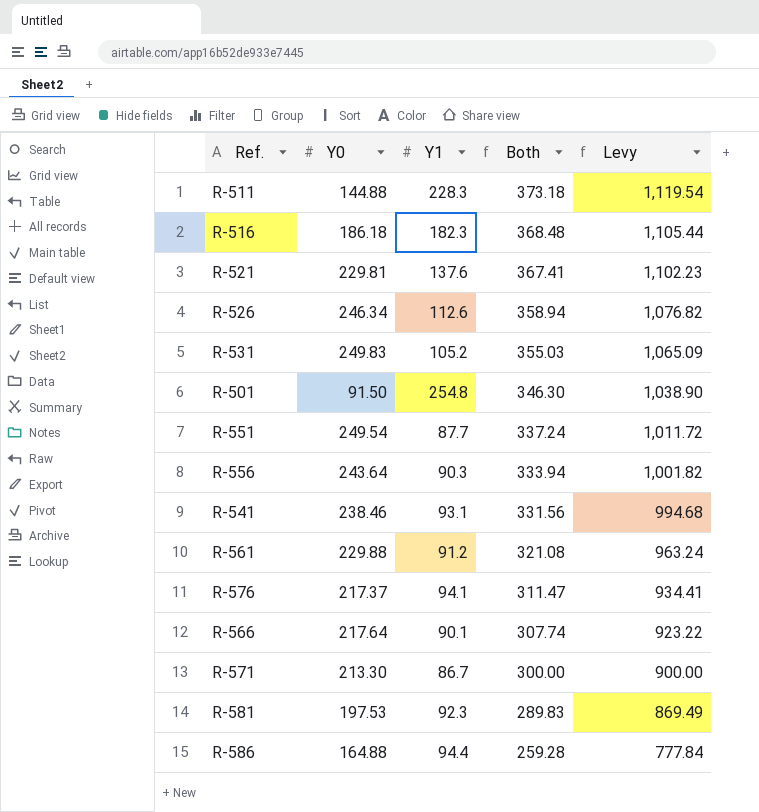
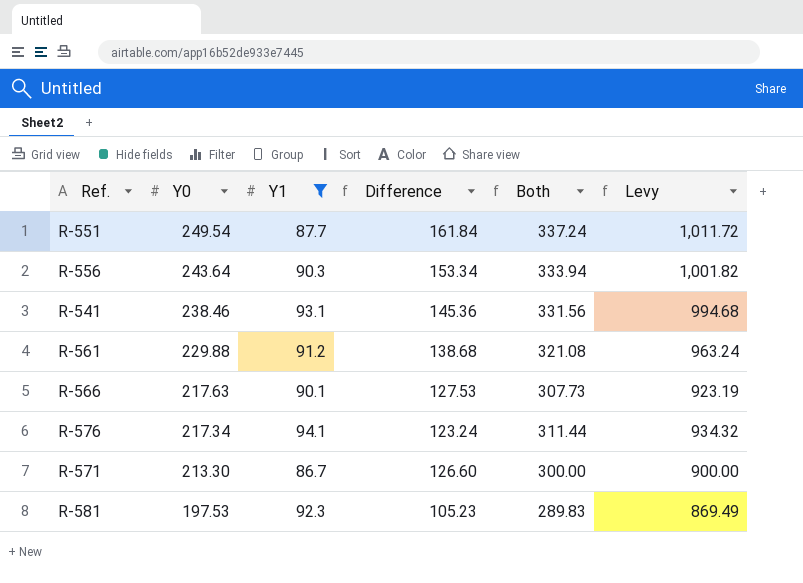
filter: none -> Y1 <= 94.1
row order: Both descending -> Y0 descending
column Difference | formula: none -> [Y0] - [Y1]
R-566 | Y0: 217.64 -> 217.63
R-566 | Both: 307.74 -> 307.73
R-566 | Levy: 923.22 -> 923.19
R-576 | Y0: 217.37 -> 217.34
R-576 | Both: 311.47 -> 311.44
R-576 | Levy: 934.41 -> 934.32

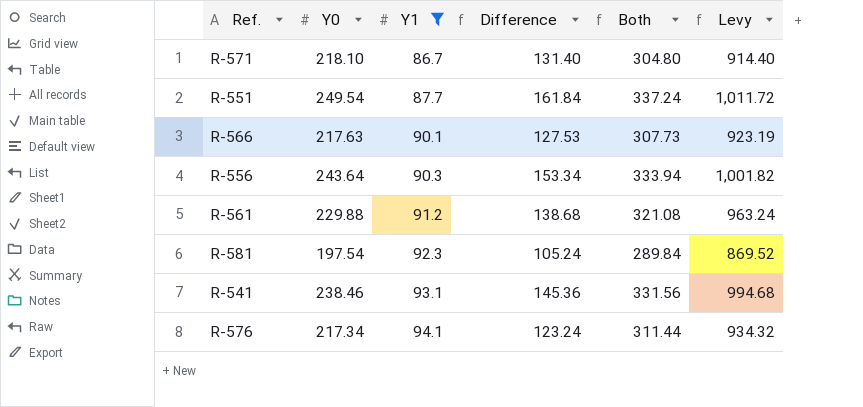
row order: Y0 descending -> Y1 ascending
R-571 | Y0: 213.30 -> 218.10
R-571 | Difference: 126.60 -> 131.40
R-571 | Both: 300.00 -> 304.80
R-571 | Levy: 900.00 -> 914.40
R-581 | Y0: 197.53 -> 197.54
R-581 | Difference: 105.23 -> 105.24
R-581 | Both: 289.83 -> 289.84
R-581 | Levy: 869.49 -> 869.52

